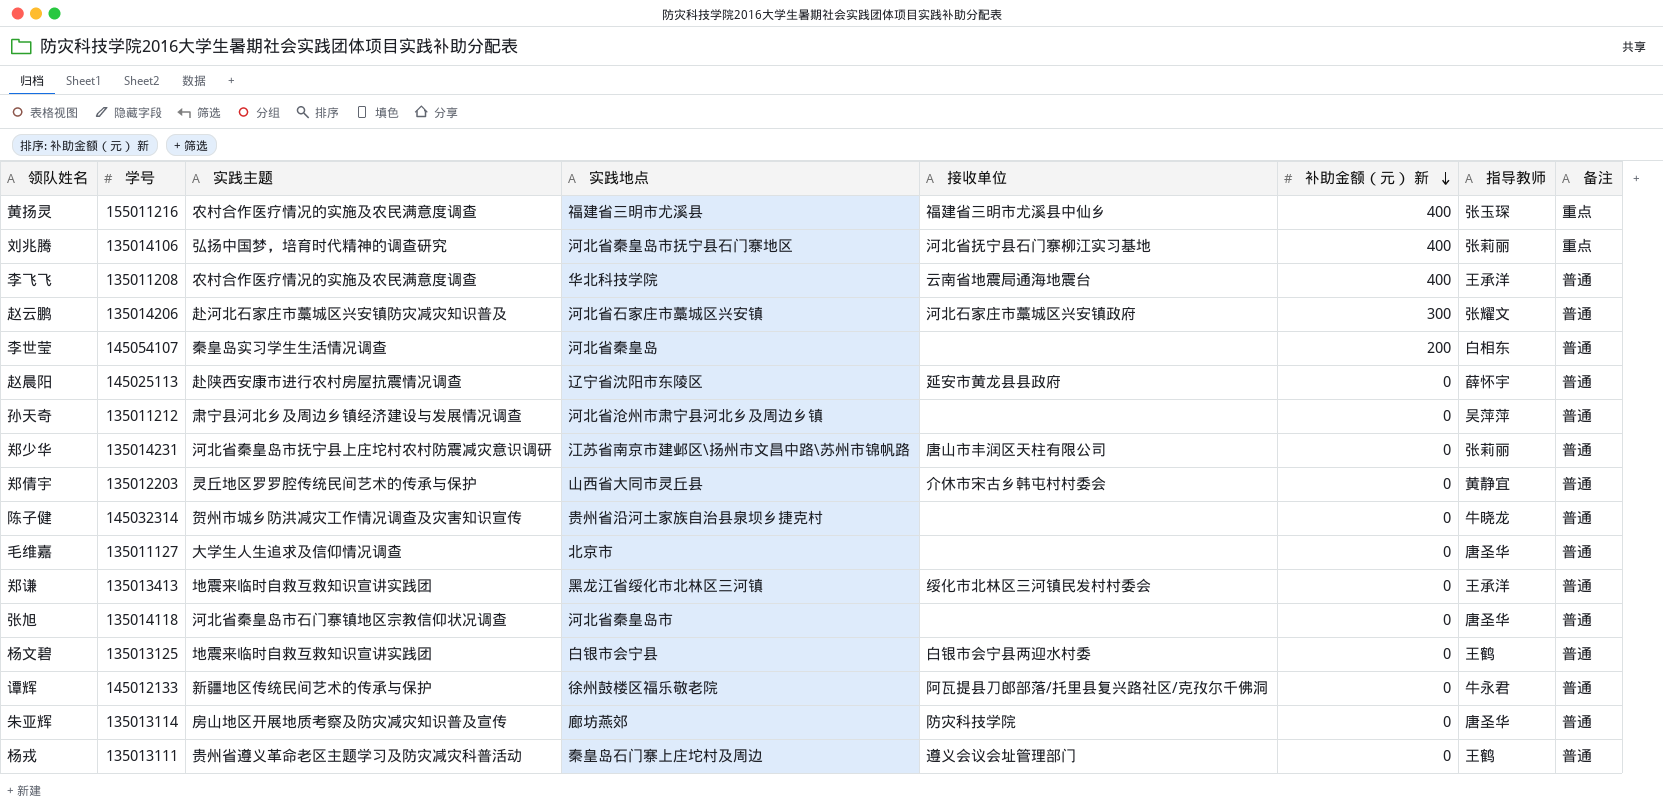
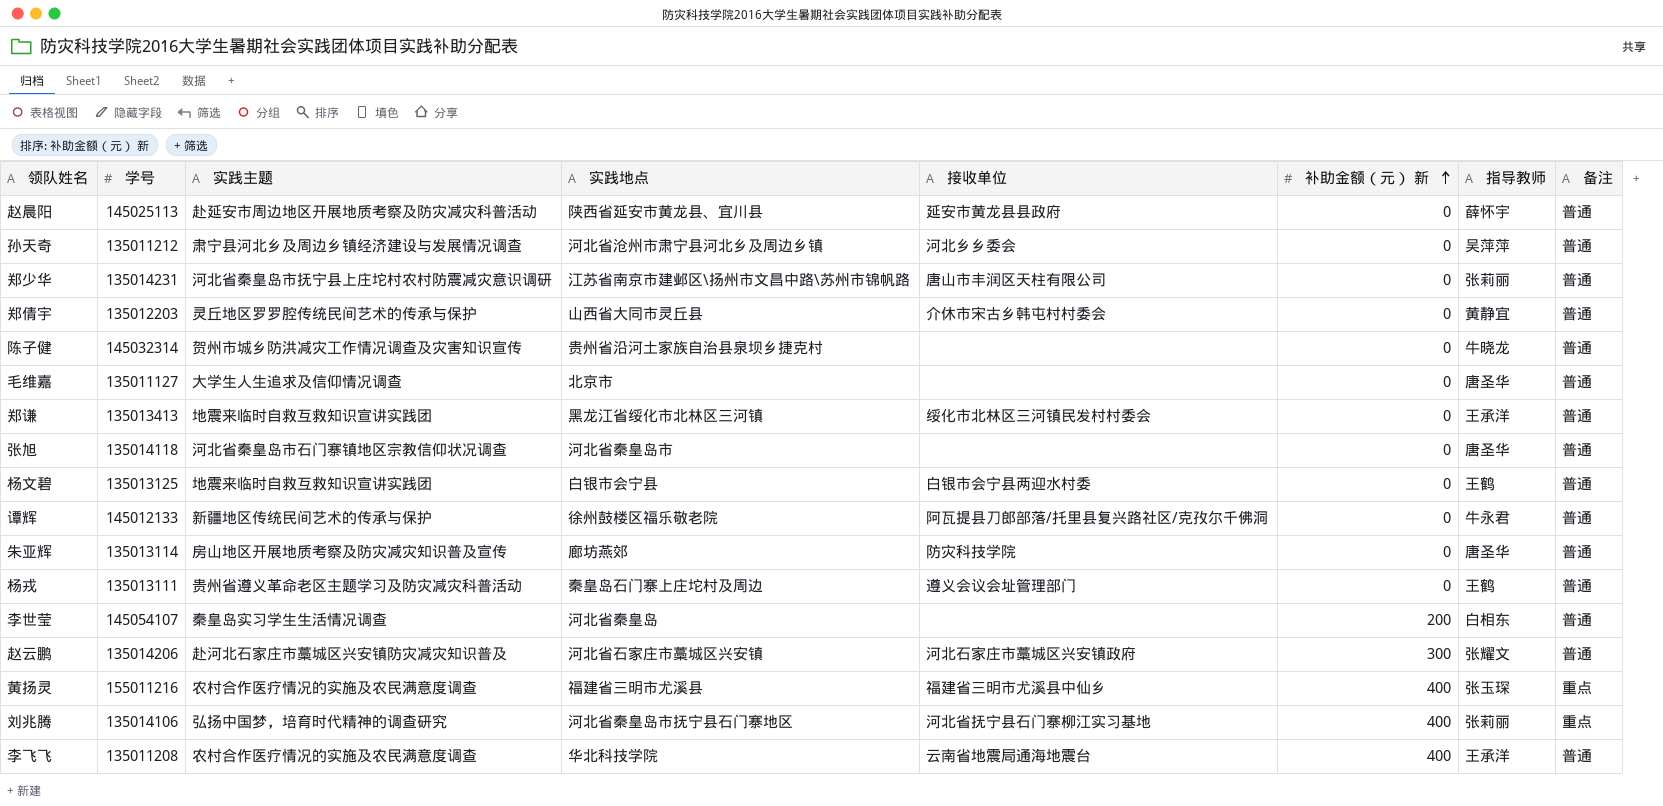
row order: 补助金额（元） 新 descending -> 补助金额（元） 新 ascending
赵晨阳 | 实践主题: 赴陕西安康市进行农村房屋抗震情况调查 -> 赴延安市周边地区开展地质考察及防灾减灾科普活动
赵晨阳 | 实践地点: 辽宁省沈阳市东陵区 -> 陕西省延安市黄龙县、宜川县
孙天奇 | 接收单位: none -> 河北乡乡委会

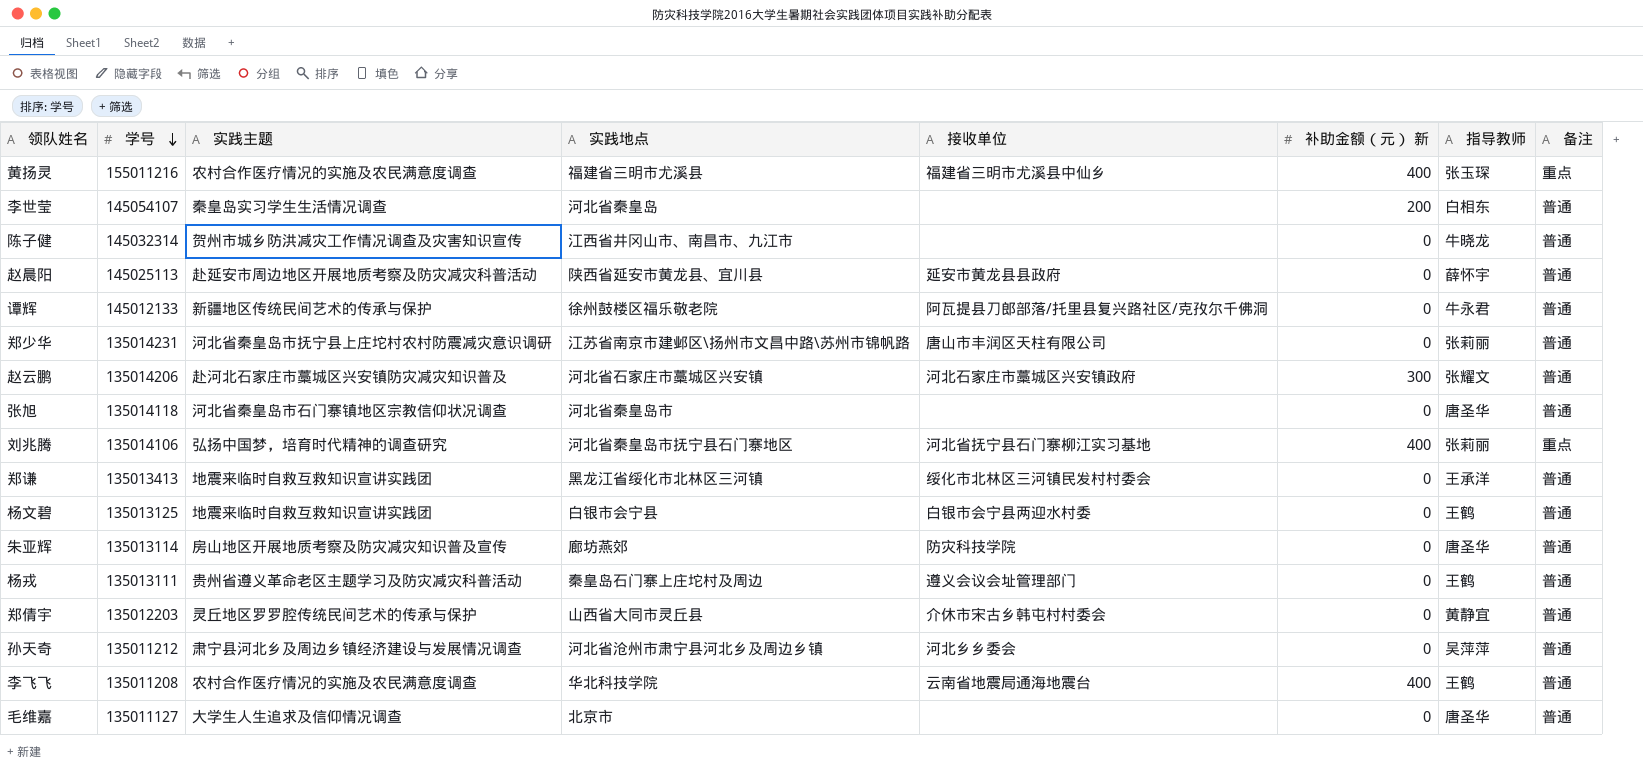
row order: 补助金额（元） 新 ascending -> 学号 descending
陈子健 | 实践地点: 贵州省沿河土家族自治县泉坝乡捷克村 -> 江西省井冈山市、南昌市、九江市
李飞飞 | 指导教师: 王承洋 -> 王鹤

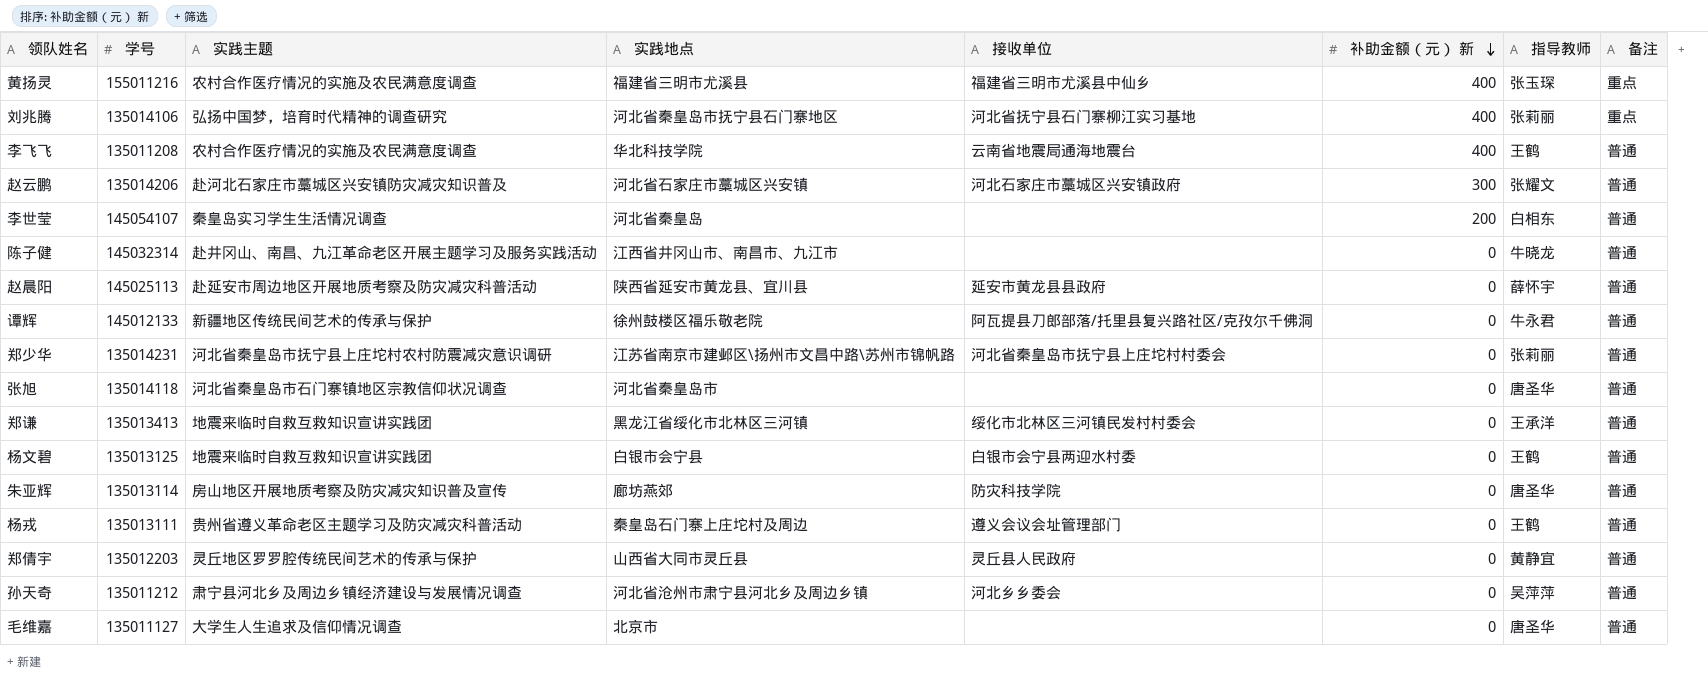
row order: 学号 descending -> 补助金额（元） 新 descending
陈子健 | 实践主题: 贺州市城乡防洪减灾工作情况调查及灾害知识宣传 -> 赴井冈山、南昌、九江革命老区开展主题学习及服务实践活动
郑少华 | 接收单位: 唐山市丰润区天柱有限公司 -> 河北省秦皇岛市抚宁县上庄坨村村委会
郑倩宇 | 接收单位: 介休市宋古乡韩屯村村委会 -> 灵丘县人民政府

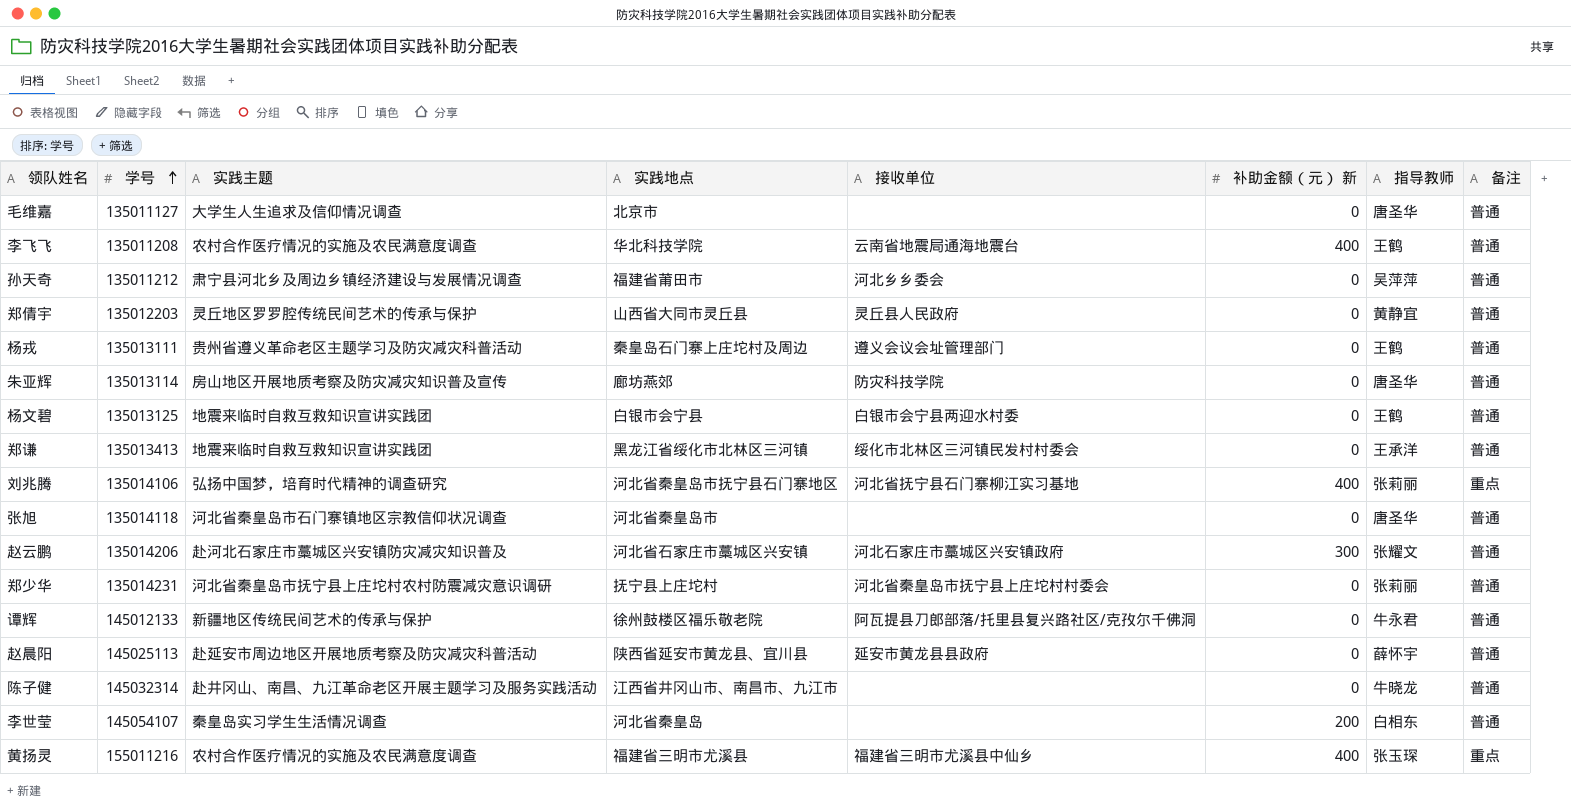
row order: 补助金额（元） 新 descending -> 学号 ascending
孙天奇 | 实践地点: 河北省沧州市肃宁县河北乡及周边乡镇 -> 福建省莆田市
郑少华 | 实践地点: 江苏省南京市建邺区\扬州市文昌中路\苏州市锦帆路 -> 抚宁县上庄坨村

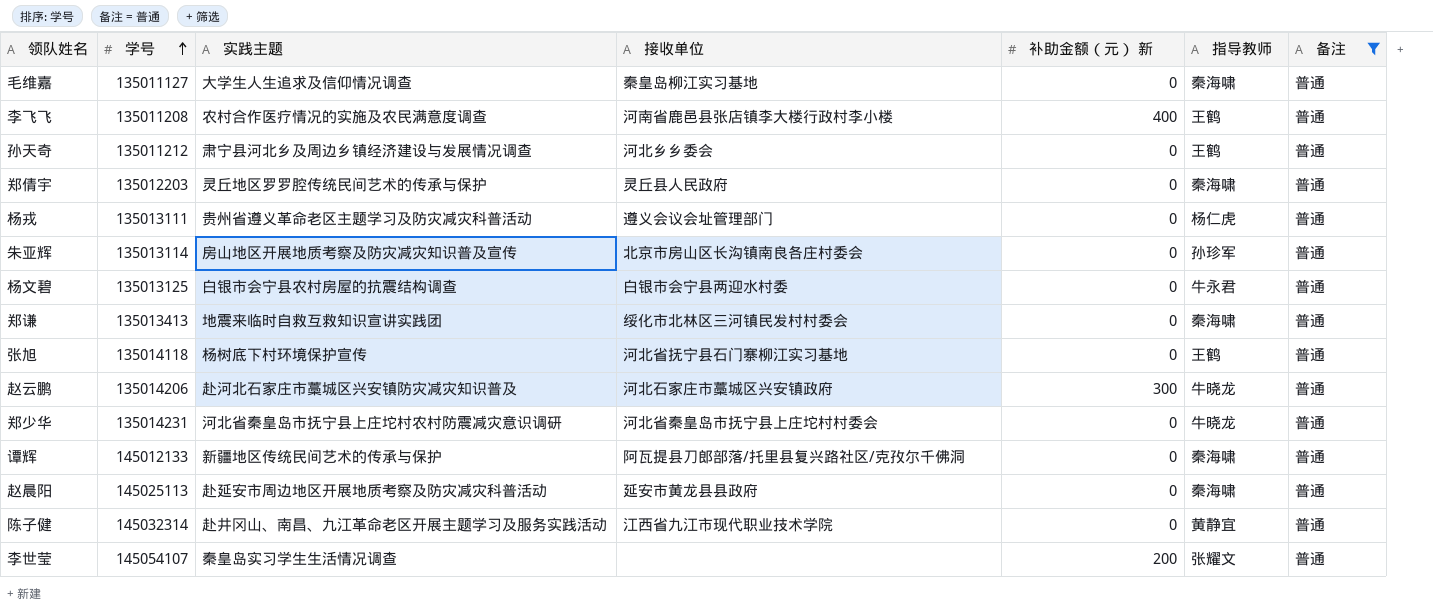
filter: none -> 备注 = 普通
column 实践地点 | position: 4 -> none
毛维嘉 | 接收单位: none -> 秦皇岛柳江实习基地
毛维嘉 | 指导教师: 唐圣华 -> 秦海啸
李飞飞 | 接收单位: 云南省地震局通海地震台 -> 河南省鹿邑县张店镇李大楼行政村李小楼
孙天奇 | 指导教师: 吴萍萍 -> 王鹤
郑倩宇 | 指导教师: 黄静宜 -> 秦海啸
杨戎 | 指导教师: 王鹤 -> 杨仁虎
朱亚辉 | 接收单位: 防灾科技学院 -> 北京市房山区长沟镇南良各庄村委会
朱亚辉 | 指导教师: 唐圣华 -> 孙珍军
杨文碧 | 实践主题: 地震来临时自救互救知识宣讲实践团 -> 白银市会宁县农村房屋的抗震结构调查
杨文碧 | 指导教师: 王鹤 -> 牛永君
郑谦 | 指导教师: 王承洋 -> 秦海啸
张旭 | 实践主题: 河北省秦皇岛市石门寨镇地区宗教信仰状况调查 -> 杨树底下村环境保护宣传
张旭 | 接收单位: none -> 河北省抚宁县石门寨柳江实习基地
张旭 | 指导教师: 唐圣华 -> 王鹤
赵云鹏 | 指导教师: 张耀文 -> 牛晓龙
郑少华 | 指导教师: 张莉丽 -> 牛晓龙
谭辉 | 指导教师: 牛永君 -> 秦海啸
赵晨阳 | 指导教师: 薛怀宇 -> 秦海啸
陈子健 | 接收单位: none -> 江西省九江市现代职业技术学院
陈子健 | 指导教师: 牛晓龙 -> 黄静宜
李世莹 | 指导教师: 白相东 -> 张耀文

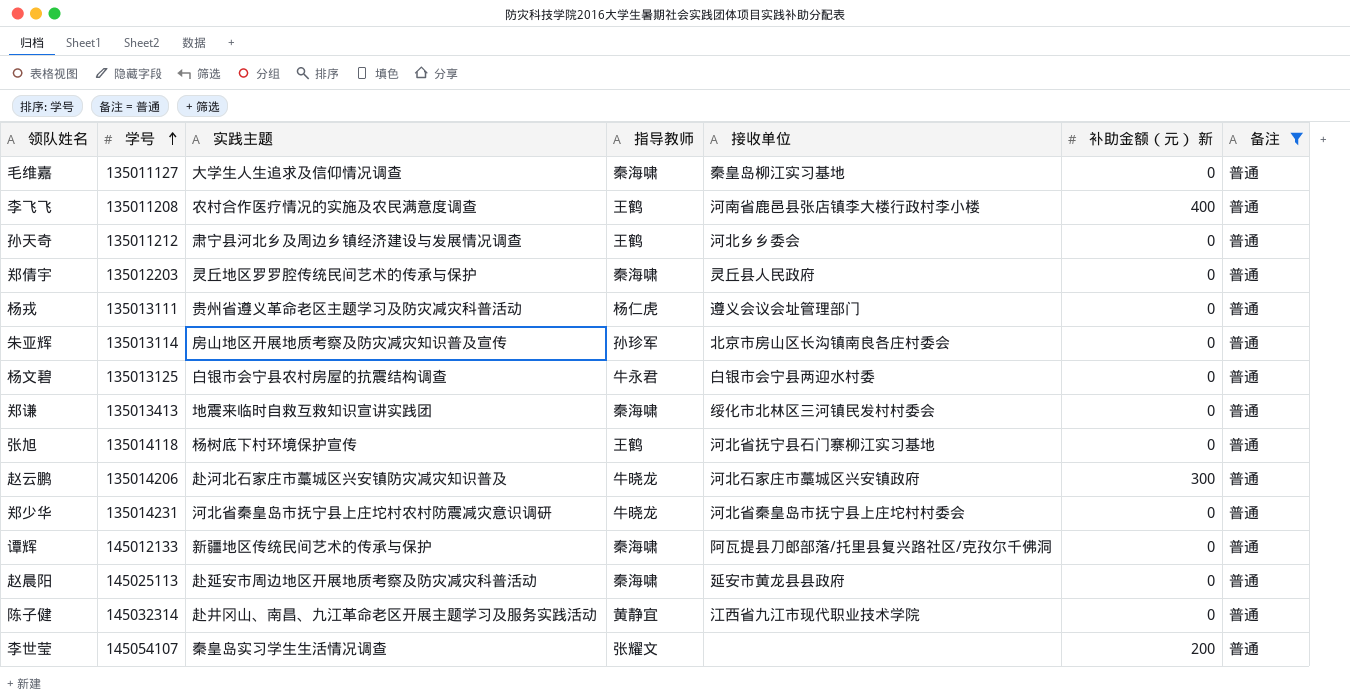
column 指导教师 | position: 6 -> 4

